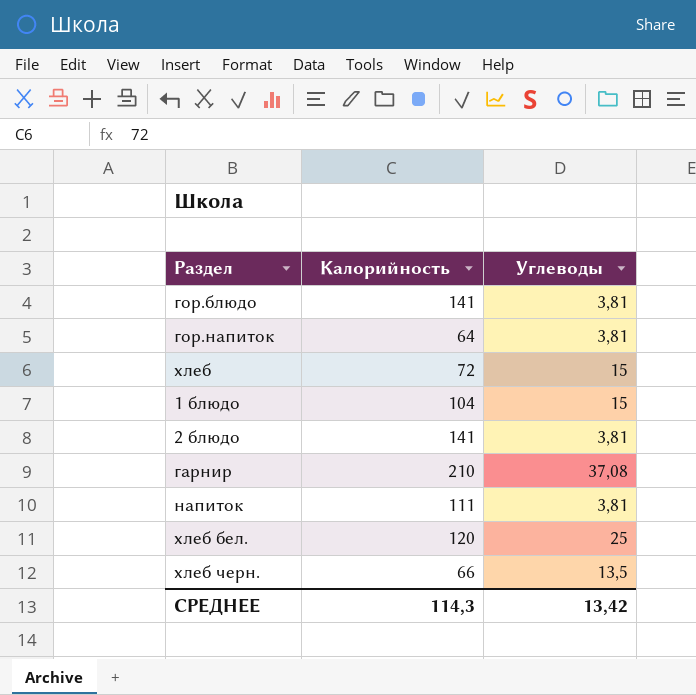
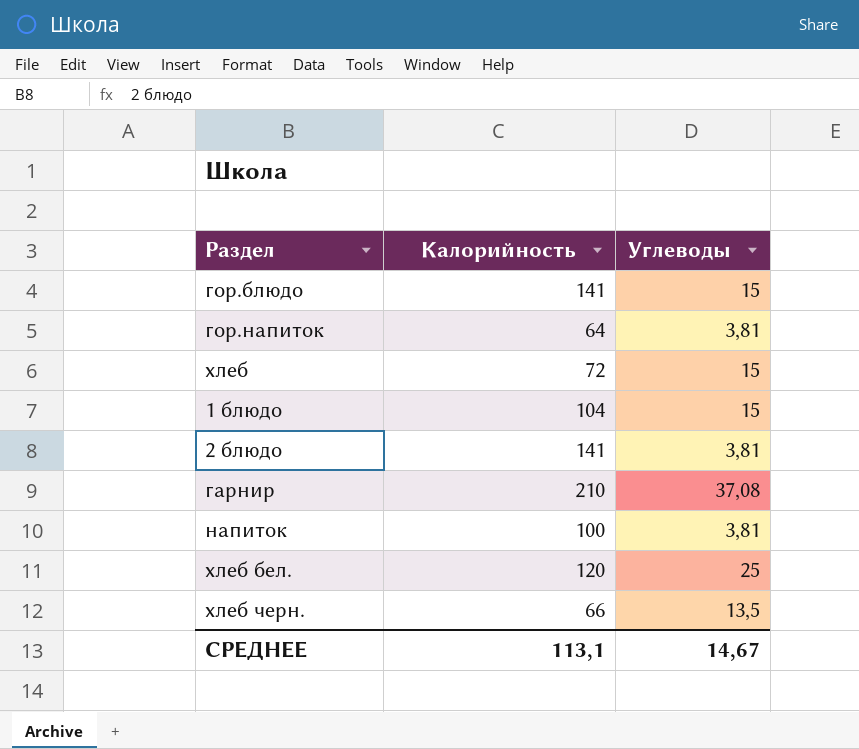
гор.блюдо | Углеводы: 3,81 -> 15
напиток | Калорийность: 111 -> 100
СРЕДНЕЕ | Калорийность: 114,3 -> 113,1
СРЕДНЕЕ | Углеводы: 13,42 -> 14,67

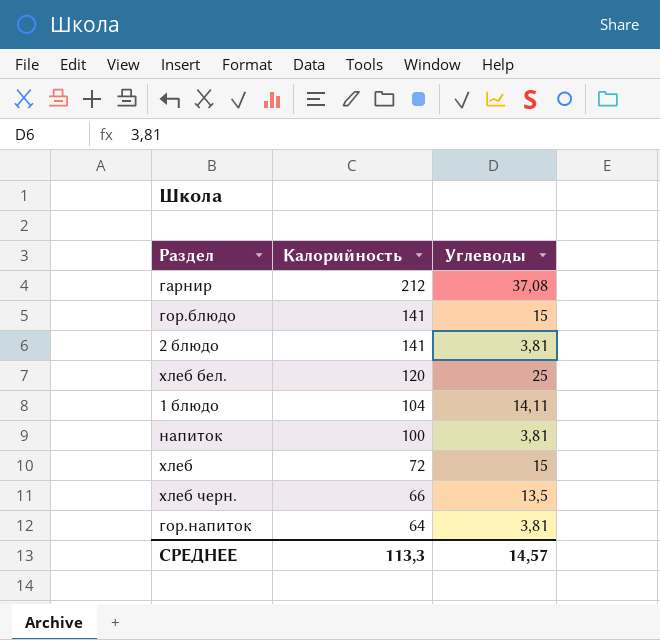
row order: none -> Калорийность descending
гарнир | Калорийность: 210 -> 212
1 блюдо | Углеводы: 15 -> 14,11
СРЕДНЕЕ | Калорийность: 113,1 -> 113,3
СРЕДНЕЕ | Углеводы: 14,67 -> 14,57

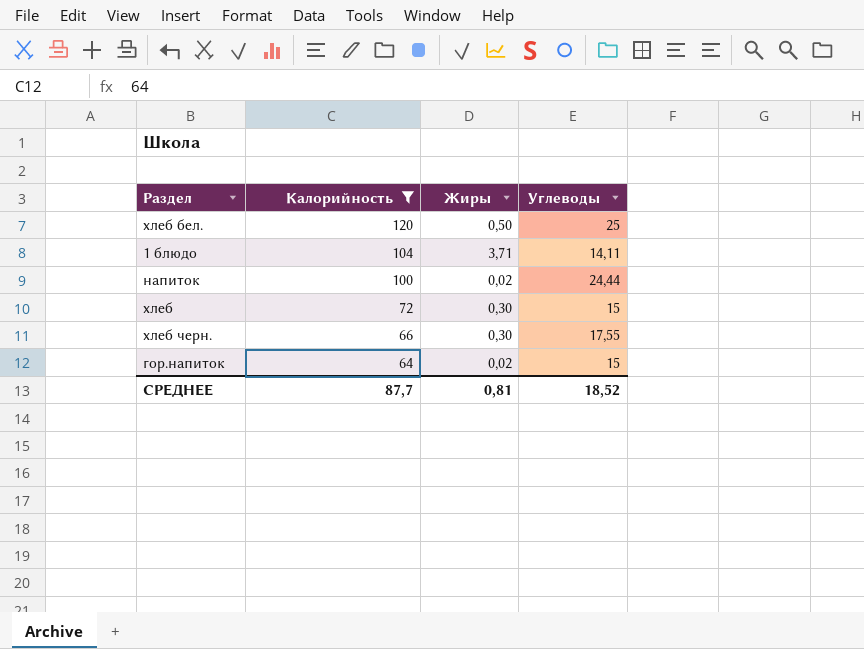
filter: none -> Калорийность <= 120
column Жиры | position: none -> 3
напиток | Углеводы: 3,81 -> 24,44
хлеб черн. | Углеводы: 13,5 -> 17,55
гор.напиток | Углеводы: 3,81 -> 15
СРЕДНЕЕ | Калорийность: 113,3 -> 87,7
СРЕДНЕЕ | Углеводы: 14,57 -> 18,52

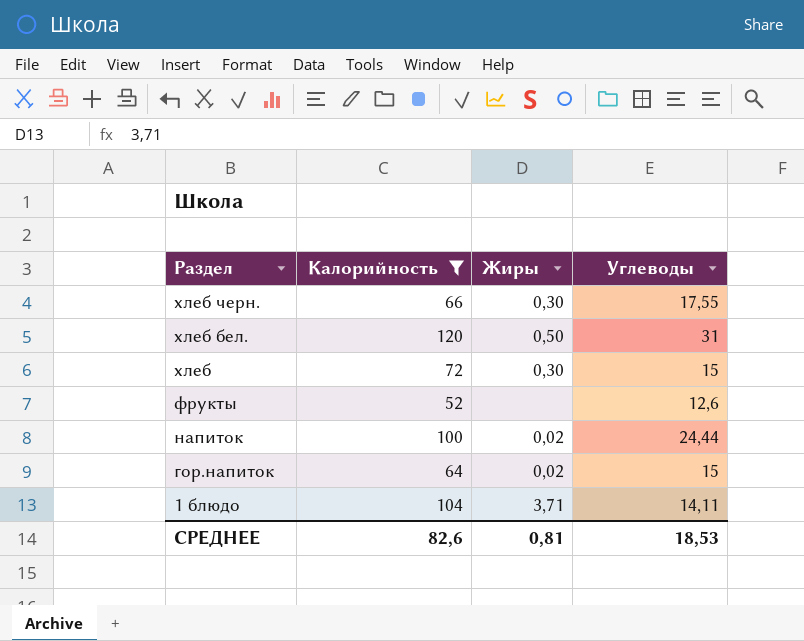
row order: Калорийность descending -> Раздел descending
хлеб бел. | Углеводы: 25 -> 31
row фрукты: none -> 52 | none | 12,6
СРЕДНЕЕ | Калорийность: 87,7 -> 82,6
СРЕДНЕЕ | Углеводы: 18,52 -> 18,53

